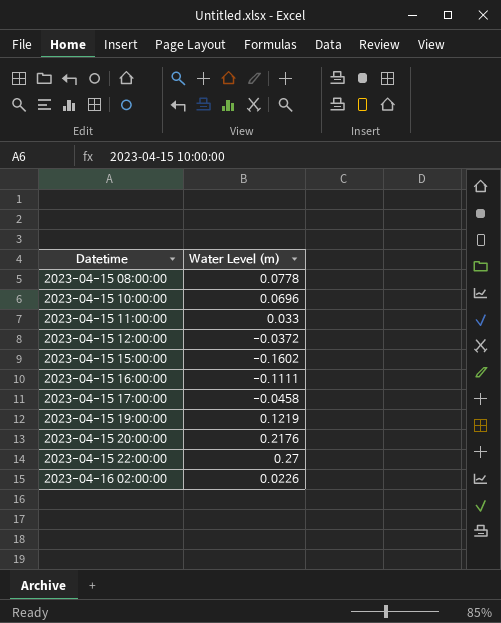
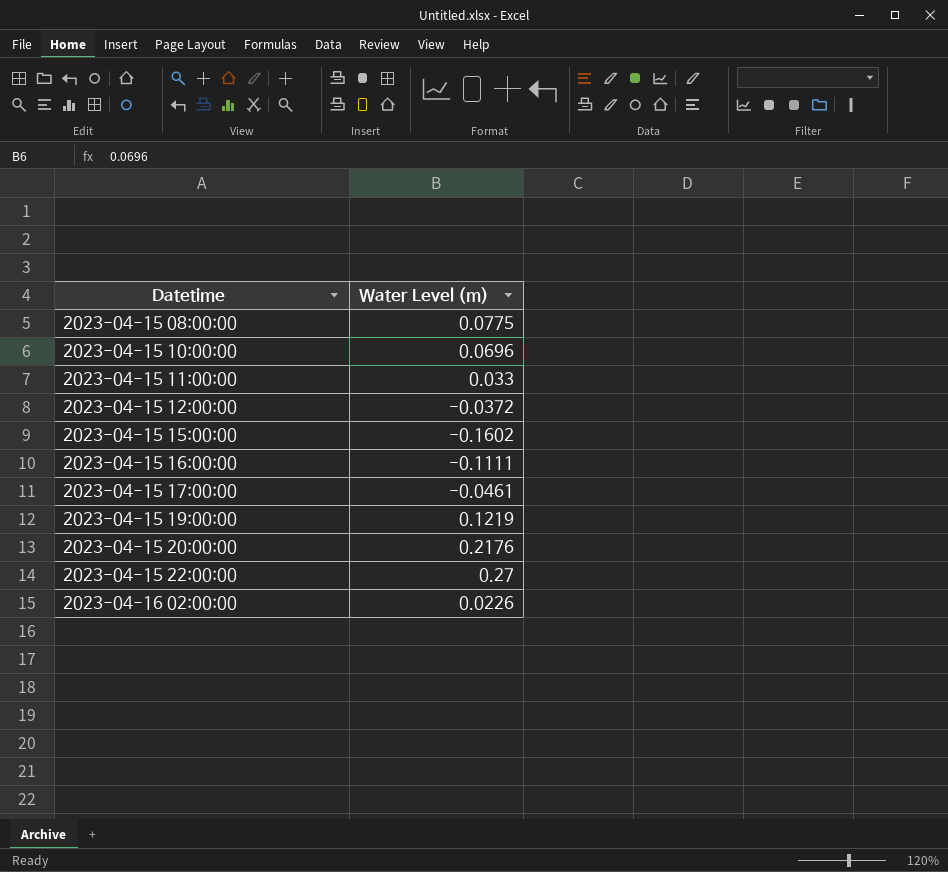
2023-04-15 08:00:00 | Water Level (m): 0.0778 -> 0.0775
2023-04-15 17:00:00 | Water Level (m): -0.0458 -> -0.0461

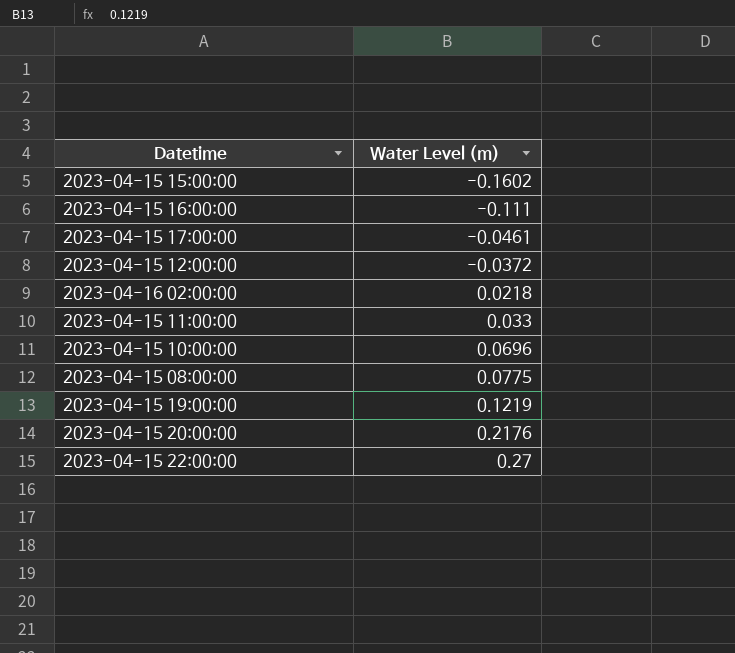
row order: Datetime ascending -> Water Level (m) ascending
2023-04-15 16:00:00 | Water Level (m): -0.1111 -> -0.111
2023-04-16 02:00:00 | Water Level (m): 0.0226 -> 0.0218

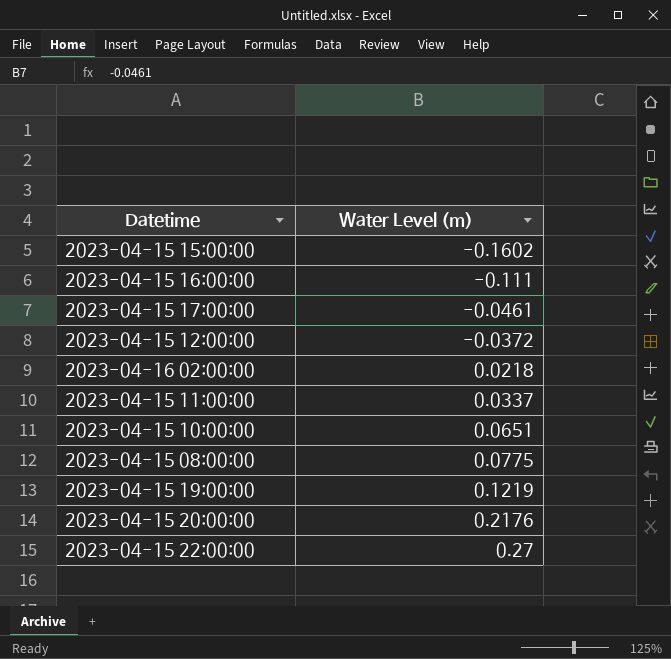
2023-04-15 11:00:00 | Water Level (m): 0.033 -> 0.0337
2023-04-15 10:00:00 | Water Level (m): 0.0696 -> 0.0651

